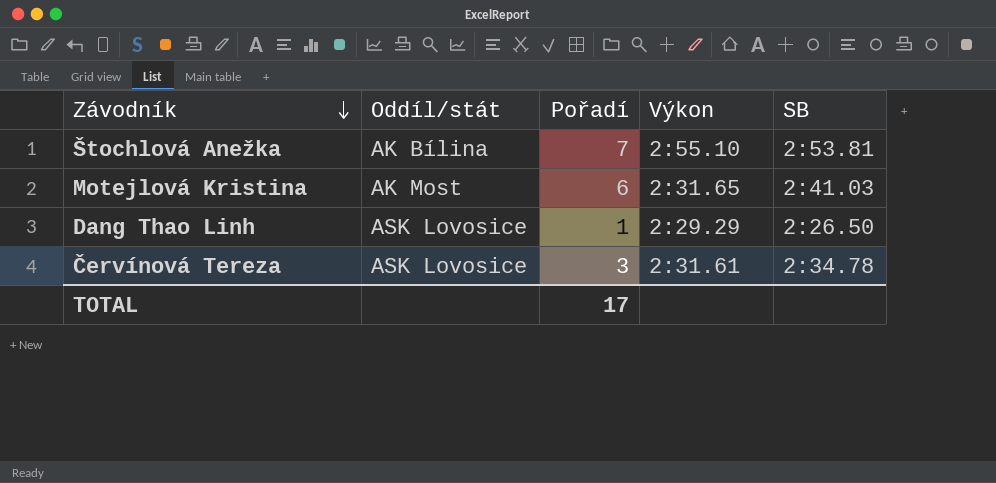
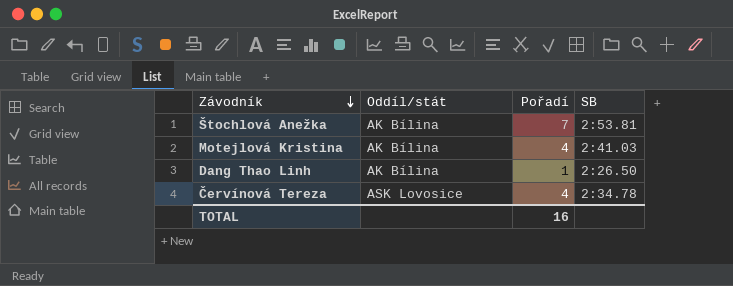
column Výkon | position: 4 -> none
Motejlová Kristina | Oddíl/stát: AK Most -> AK Bílina
Motejlová Kristina | Pořadí: 6 -> 4
Dang Thao Linh | Oddíl/stát: ASK Lovosice -> AK Bílina
Červínová Tereza | Pořadí: 3 -> 4
TOTAL | Pořadí: 17 -> 16

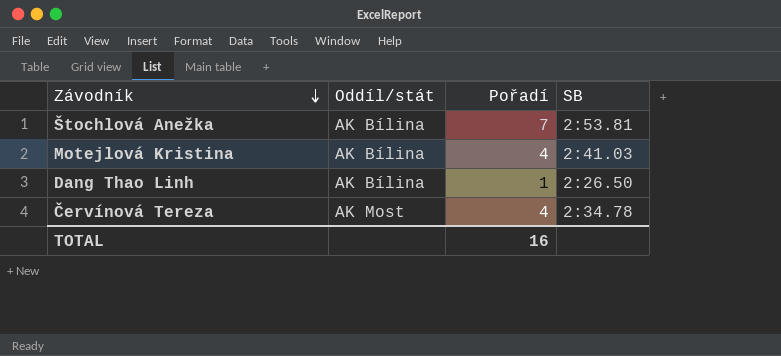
Červínová Tereza | Oddíl/stát: ASK Lovosice -> AK Most

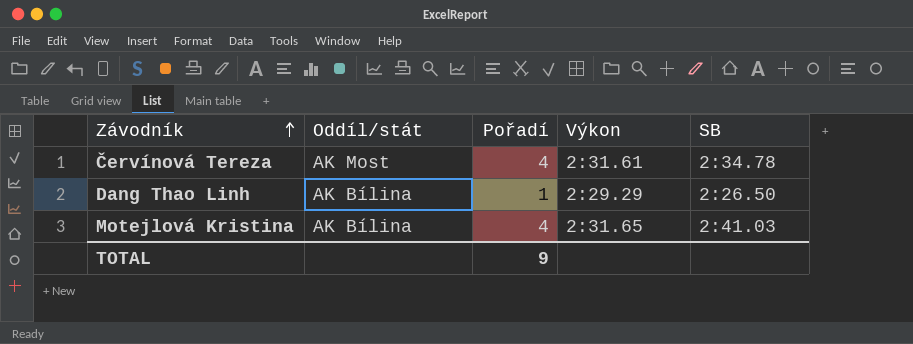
row order: Závodník descending -> Závodník ascending
column Výkon | position: none -> 4
row Štochlová Anežka: AK Bílina | 7 | 2:53.81 -> none
TOTAL | Pořadí: 16 -> 9

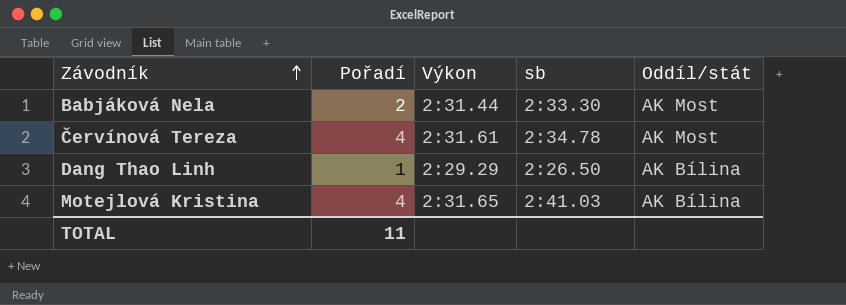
column name: SB -> sb
column Oddíl/stát | position: 2 -> 5
row Babjáková Nela: none -> 2 | 2:31.44 | 2:33.30 | AK Most
TOTAL | Pořadí: 9 -> 11

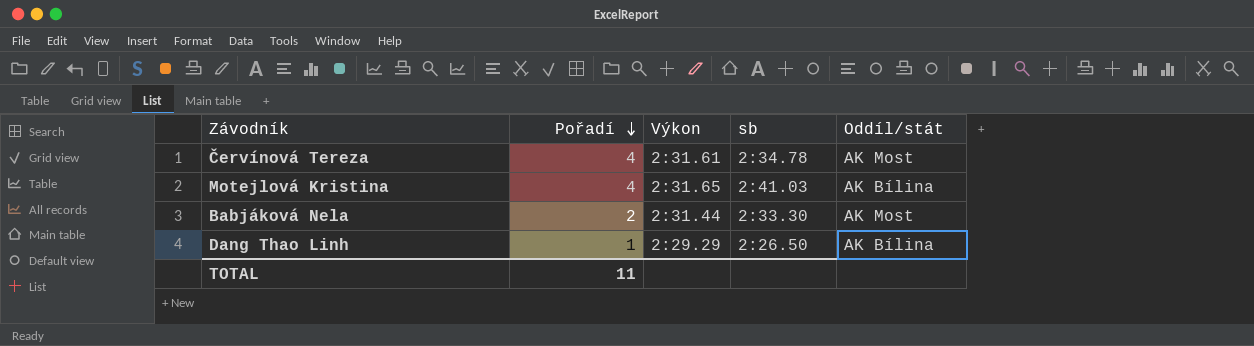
row order: Závodník ascending -> Pořadí descending

